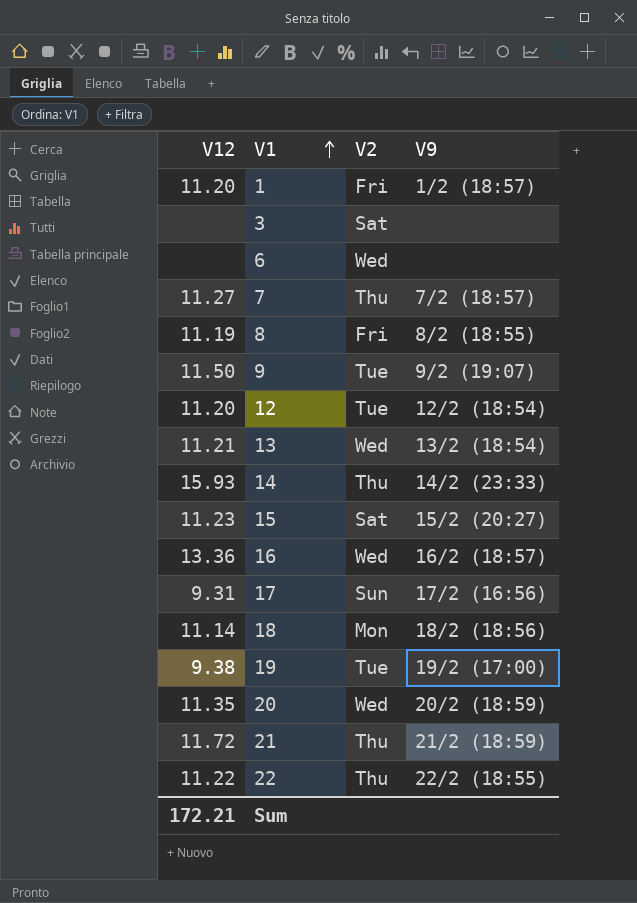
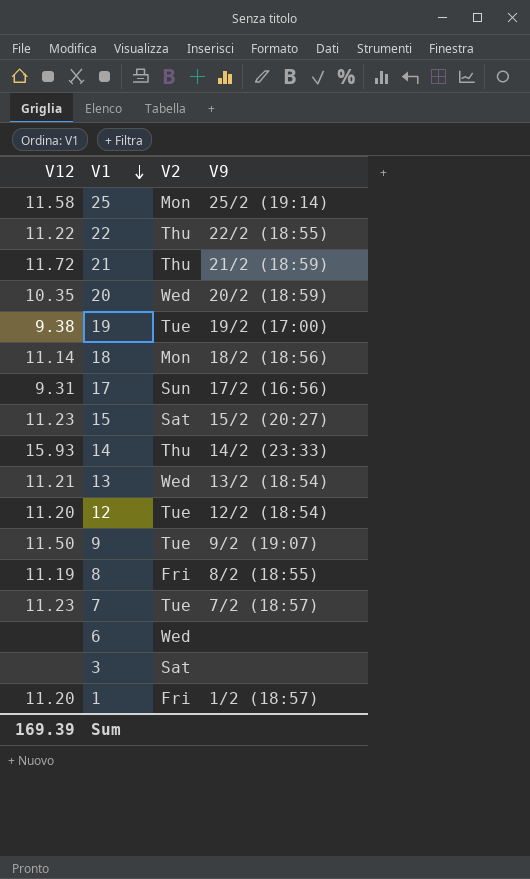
row order: V1 ascending -> V1 descending
row 16: 13.36 | Wed | 16/2 (18:57) -> none
row 25: none -> 11.58 | Mon | 25/2 (19:14)
20 | V12: 11.35 -> 10.35
7 | V12: 11.27 -> 11.23
7 | V2: Thu -> Tue
Sum | V12: 172.21 -> 169.39

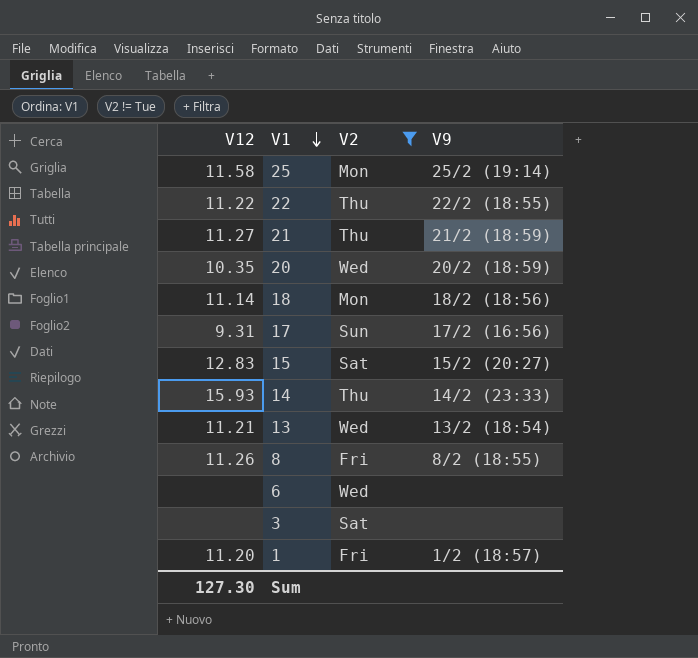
filter: none -> V2 != Tue
21 | V12: 11.72 -> 11.27
15 | V12: 11.23 -> 12.83
8 | V12: 11.19 -> 11.26
Sum | V12: 169.39 -> 127.30

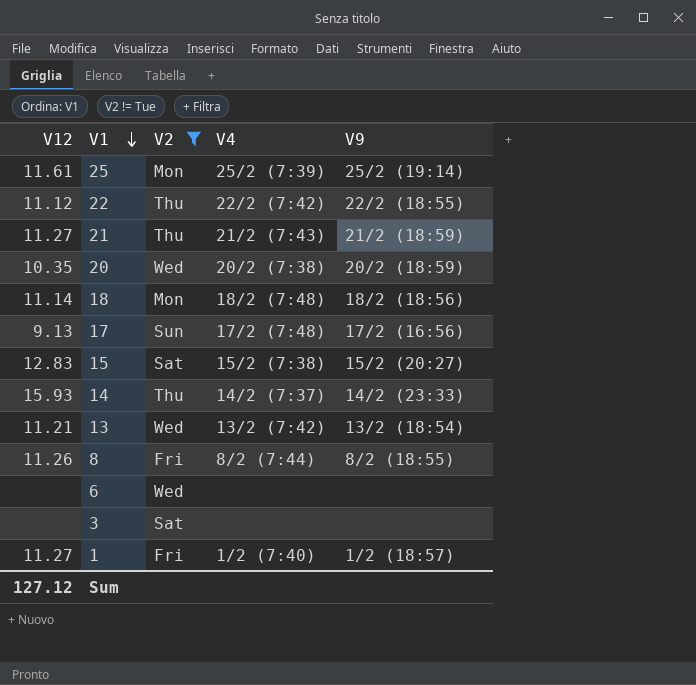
column V4 | position: none -> 4
25 | V12: 11.58 -> 11.61
22 | V12: 11.22 -> 11.12
17 | V12: 9.31 -> 9.13
1 | V12: 11.20 -> 11.27
Sum | V12: 127.30 -> 127.12

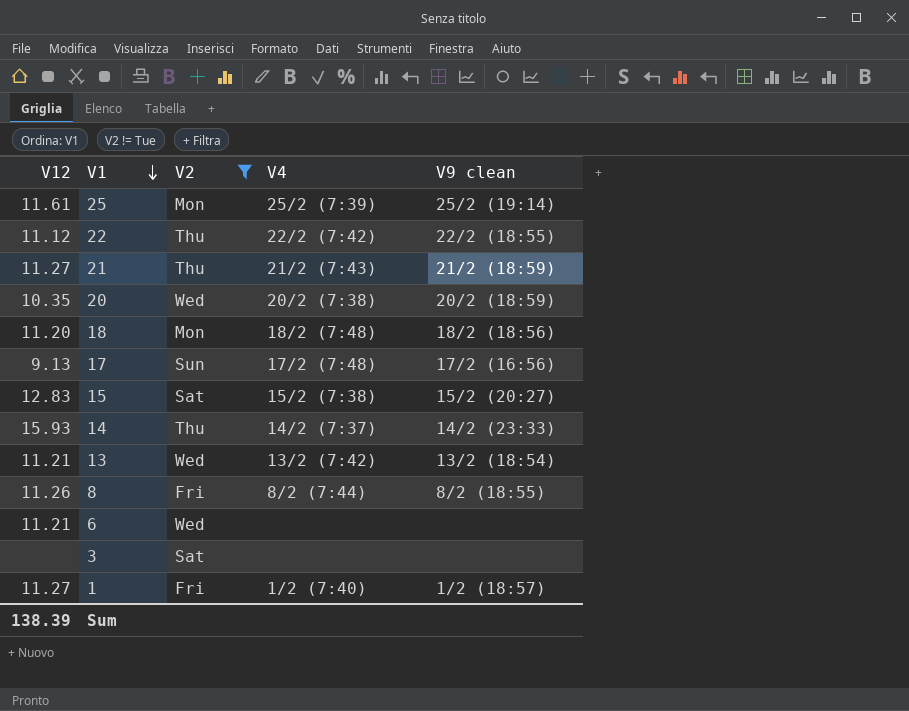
column name: V9 -> V9 clean
18 | V12: 11.14 -> 11.20
6 | V12: none -> 11.21
Sum | V12: 127.12 -> 138.39

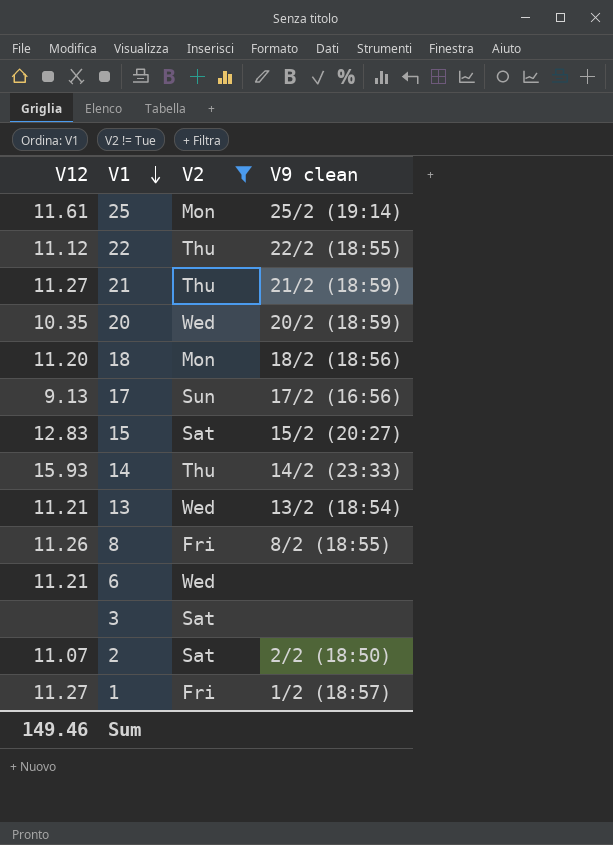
column V4 | position: 4 -> none
row 2: none -> 11.07 | Sat | 2/2 (18:50)
Sum | V12: 138.39 -> 149.46

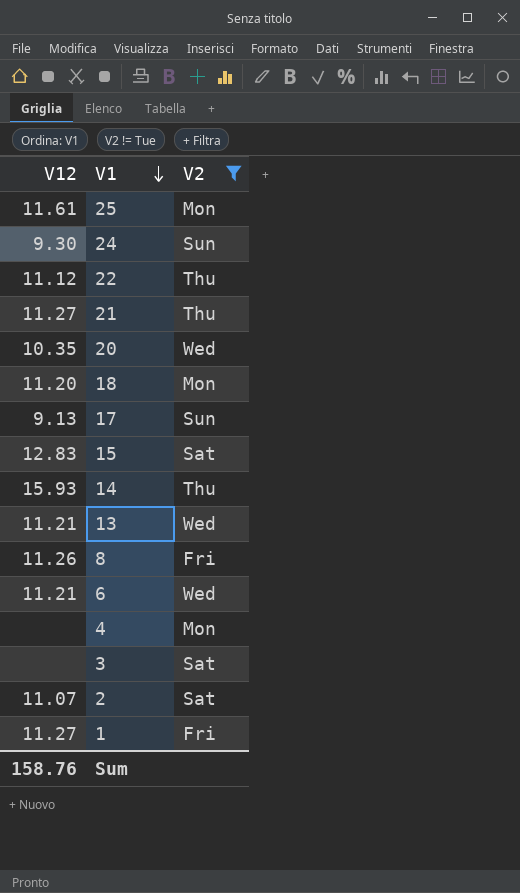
column V9 clean | position: 4 -> none
row 24: none -> 9.30 | Sun
row 4: none -> none | Mon
Sum | V12: 149.46 -> 158.76

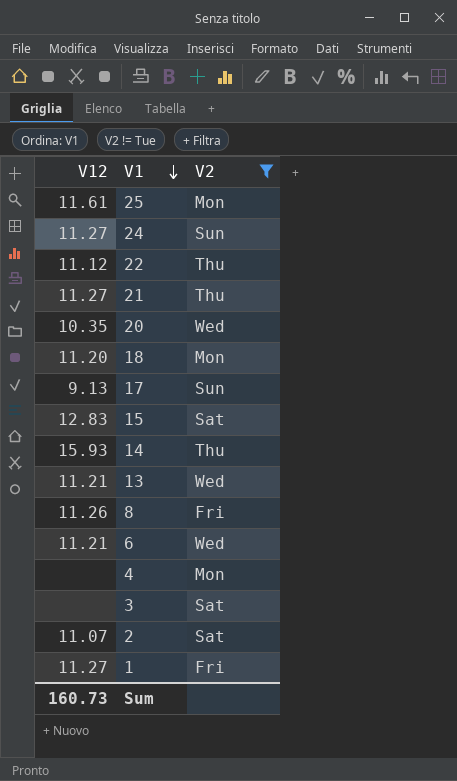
24 | V12: 9.30 -> 11.27
Sum | V12: 158.76 -> 160.73

